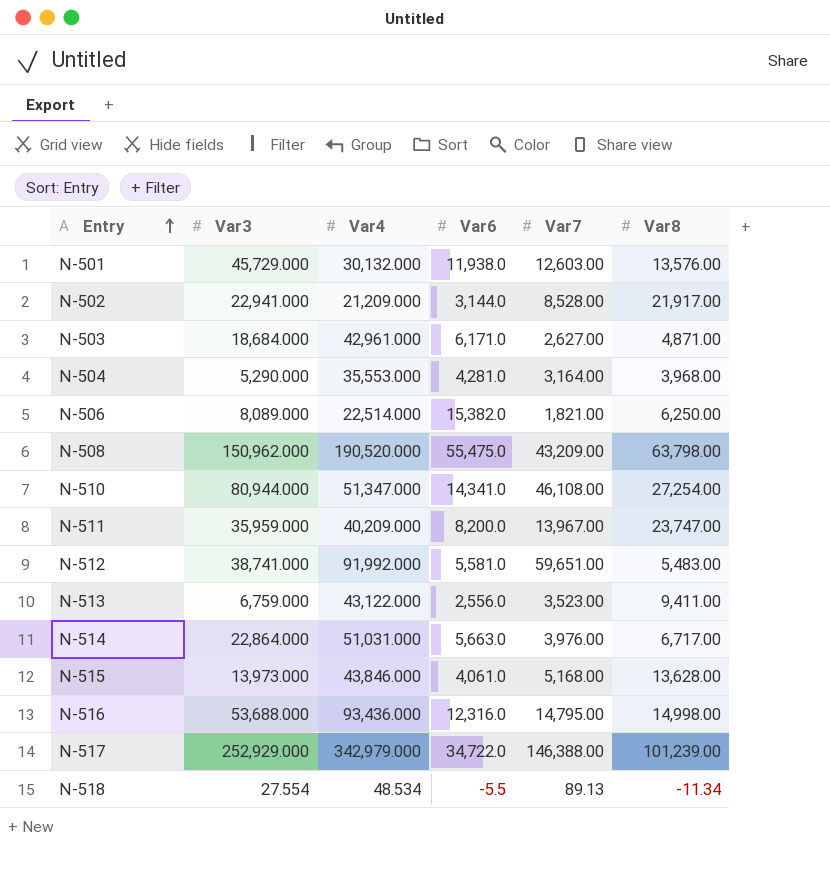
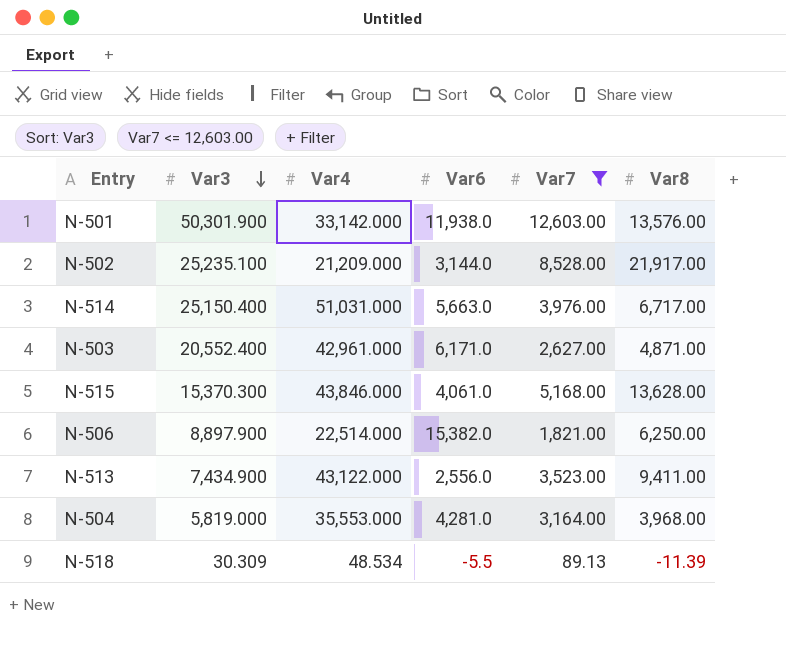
filter: none -> Var7 <= 12,603.00
row order: Entry ascending -> Var3 descending
N-501 | Var3: 45,729.000 -> 50,301.900
N-501 | Var4: 30,132.000 -> 33,142.000
N-502 | Var3: 22,941.000 -> 25,235.100
N-514 | Var3: 22,864.000 -> 25,150.400
N-503 | Var3: 18,684.000 -> 20,552.400
N-515 | Var3: 13,973.000 -> 15,370.300
N-506 | Var3: 8,089.000 -> 8,897.900
N-513 | Var3: 6,759.000 -> 7,434.900
N-504 | Var3: 5,290.000 -> 5,819.000
N-518 | Var3: 27.554 -> 30.309
N-518 | Var8: -11.34 -> -11.39

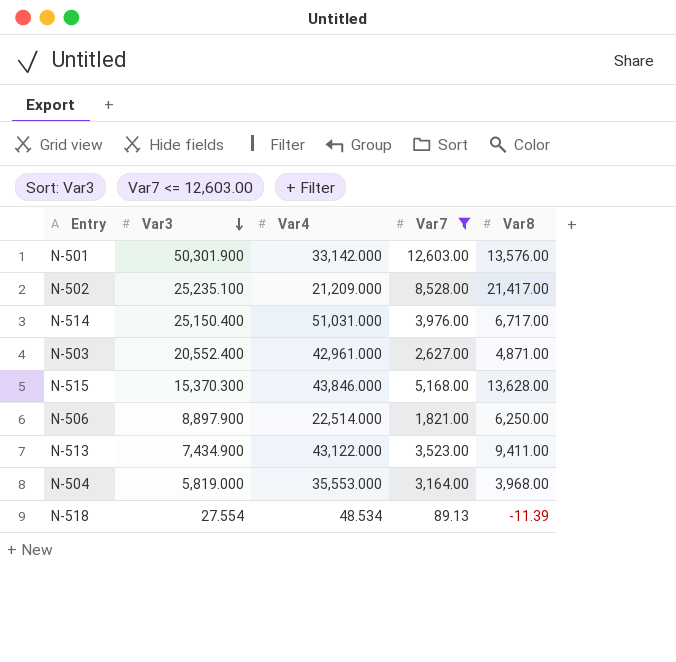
column Var6 | position: 4 -> none
N-502 | Var8: 21,917.00 -> 21,417.00
N-518 | Var3: 30.309 -> 27.554

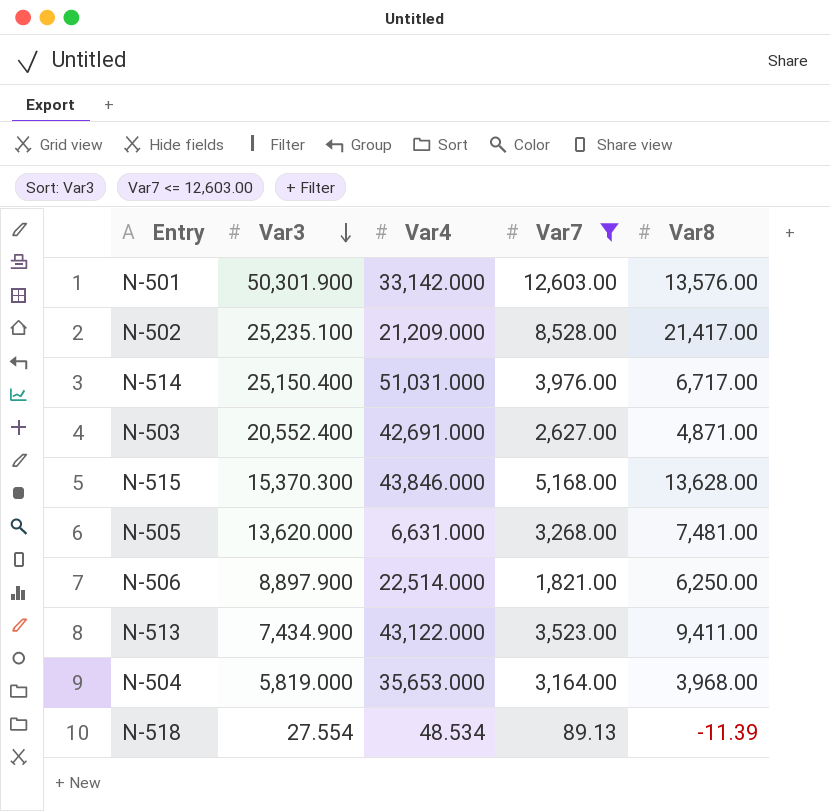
N-503 | Var4: 42,961.000 -> 42,691.000
row N-505: none -> 13,620.000 | 6,631.000 | 3,268.00 | 7,481.00
N-504 | Var4: 35,553.000 -> 35,653.000

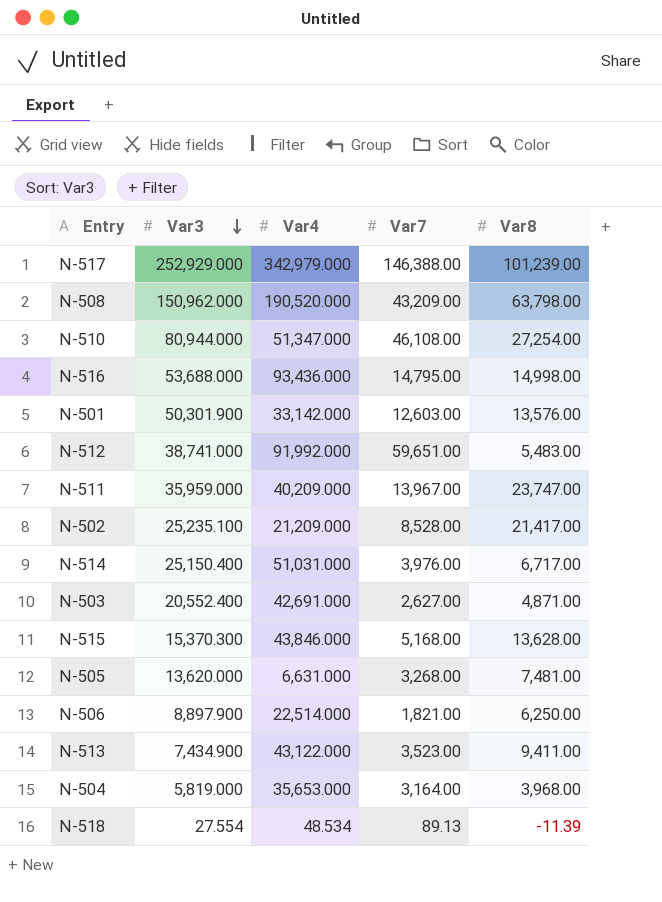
filter: Var7 <= 12,603.00 -> none

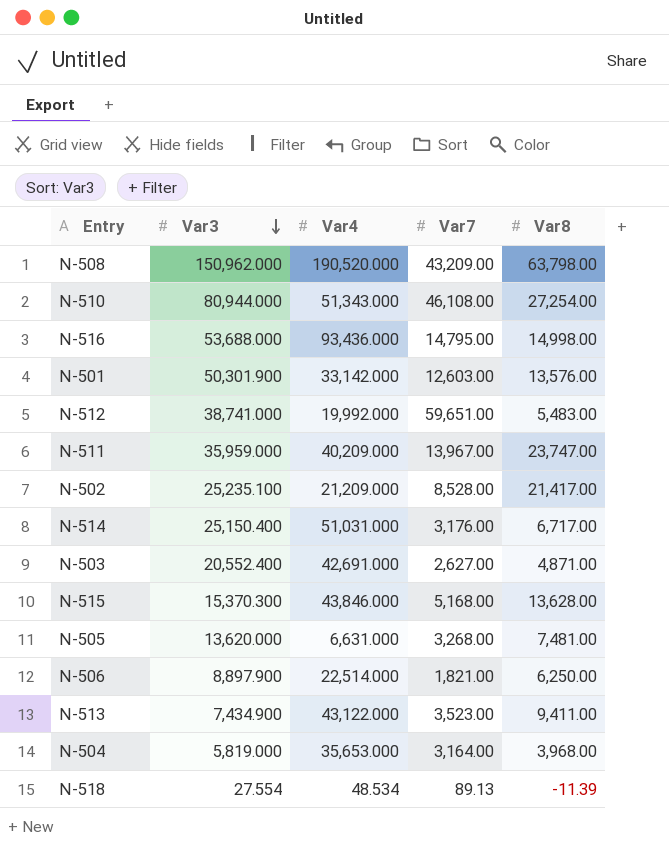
row N-517: 252,929.000 | 342,979.000 | 146,388.00 | 101,239.00 -> none
N-510 | Var4: 51,347.000 -> 51,343.000
N-512 | Var4: 91,992.000 -> 19,992.000
N-514 | Var7: 3,976.00 -> 3,176.00

